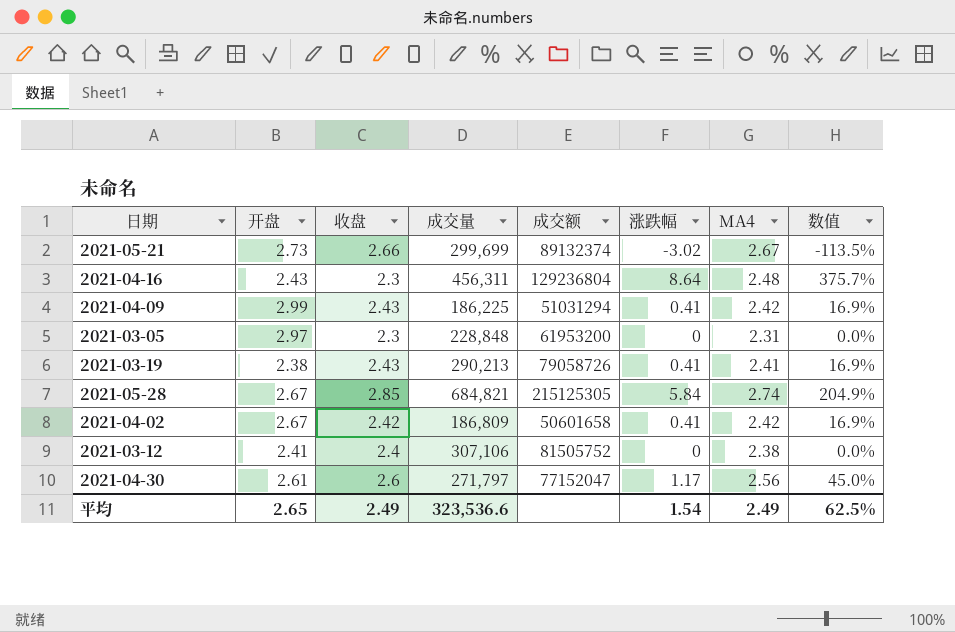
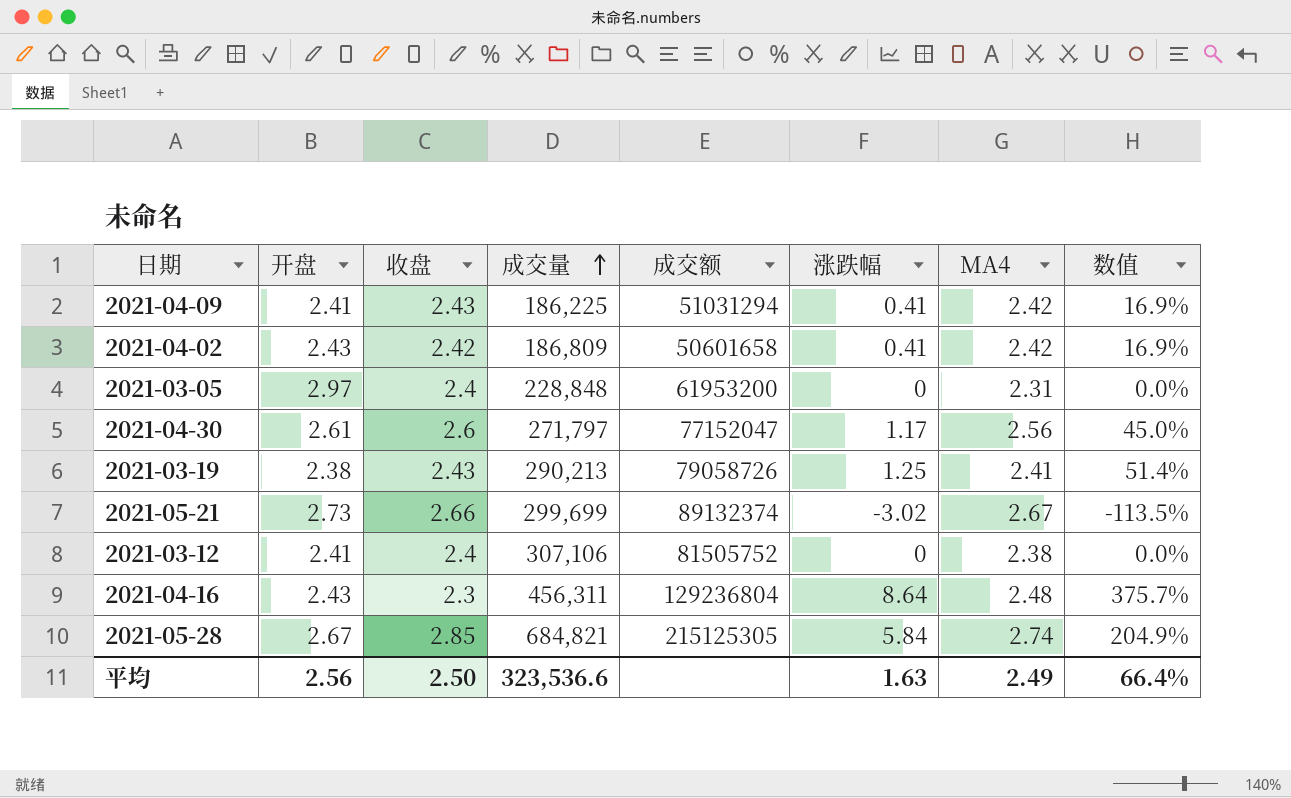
row order: none -> 成交量 ascending
2021-04-09 | 开盘: 2.99 -> 2.41
2021-04-02 | 开盘: 2.67 -> 2.43
2021-03-05 | 收盘: 2.3 -> 2.4
2021-03-19 | 涨跌幅: 0.41 -> 1.25
2021-03-19 | 数值: 16.9% -> 51.4%
平均 | 开盘: 2.65 -> 2.56
平均 | 收盘: 2.49 -> 2.50
平均 | 涨跌幅: 1.54 -> 1.63
平均 | 数值: 62.5% -> 66.4%

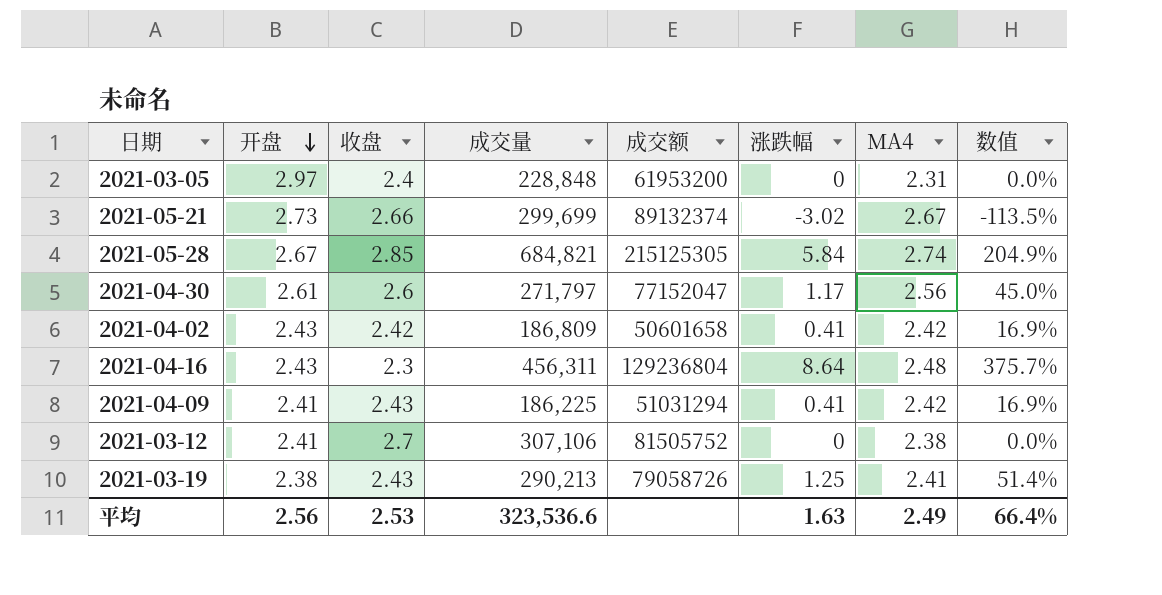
row order: 成交量 ascending -> 开盘 descending
2021-03-12 | 收盘: 2.4 -> 2.7
平均 | 收盘: 2.50 -> 2.53

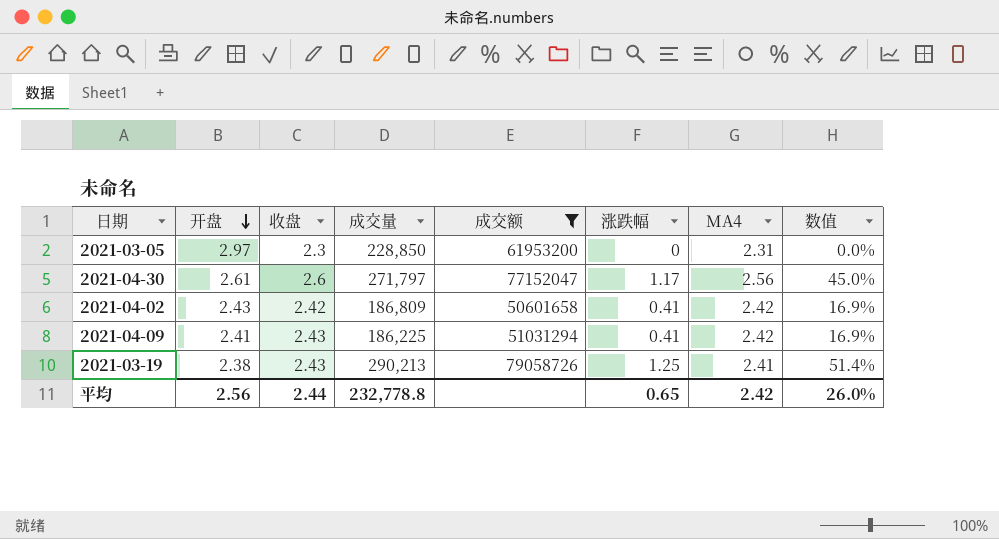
filter: none -> 成交额 <= 79058726
2021-03-05 | 收盘: 2.4 -> 2.3
2021-03-05 | 成交量: 228,848 -> 228,850
平均 | 收盘: 2.53 -> 2.44
平均 | 成交量: 323,536.6 -> 232,778.8
平均 | 涨跌幅: 1.63 -> 0.65
平均 | MA4: 2.49 -> 2.42
平均 | 数值: 66.4% -> 26.0%

